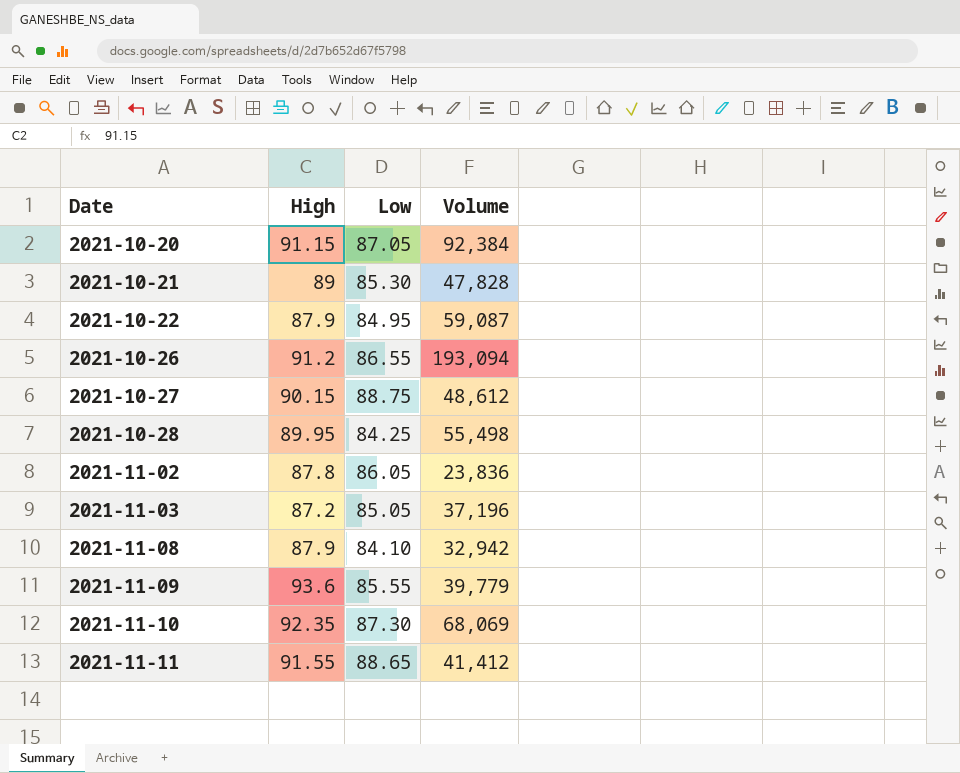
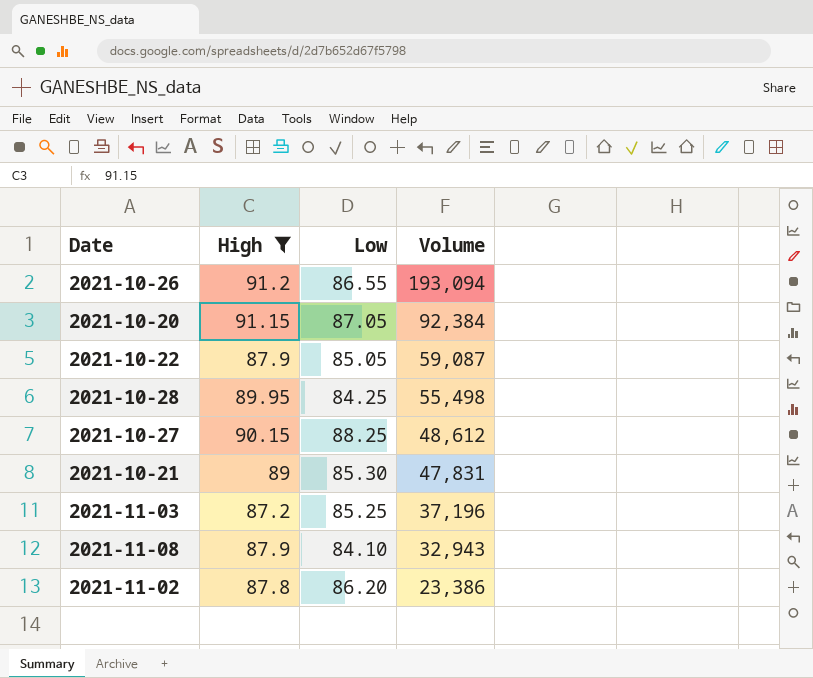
filter: none -> High <= 91.2
row order: Date ascending -> Volume descending
2021-10-22 | Low: 84.95 -> 85.05
2021-10-27 | Low: 88.75 -> 88.25
2021-10-21 | Volume: 47,828 -> 47,831
2021-11-03 | Low: 85.05 -> 85.25
2021-11-08 | Volume: 32,942 -> 32,943
2021-11-02 | Low: 86.05 -> 86.20
2021-11-02 | Volume: 23,836 -> 23,386

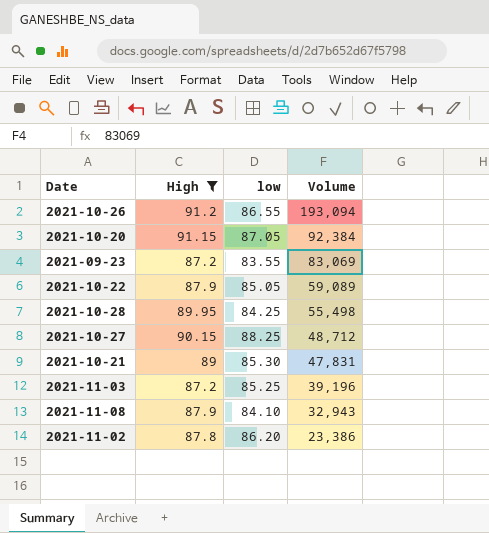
column name: Low -> low
row 2021-09-23: none -> 87.2 | 83.55 | 83,069
2021-10-22 | Volume: 59,087 -> 59,089
2021-10-27 | Volume: 48,612 -> 48,712
2021-11-03 | Volume: 37,196 -> 39,196

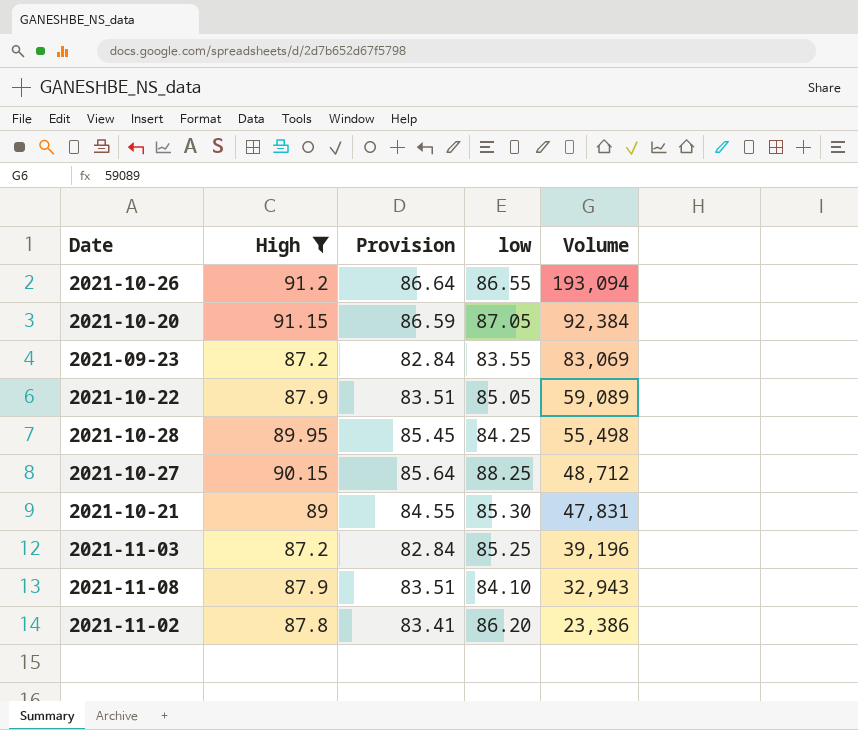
column Provision | formula: none -> [High] * 0.95

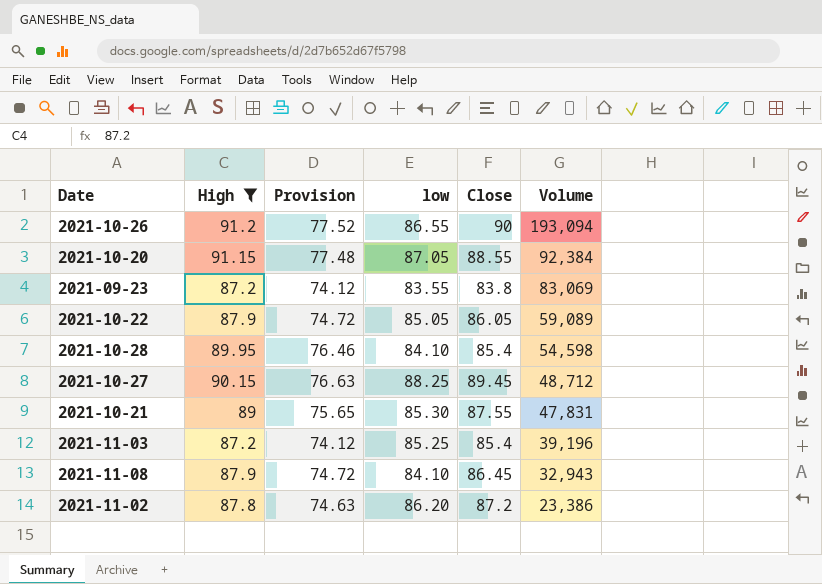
column Provision | formula: [High] * 0.95 -> [High] * 0.85
column Close | position: none -> 5
2021-10-28 | low: 84.25 -> 84.10
2021-10-28 | Volume: 55,498 -> 54,598

